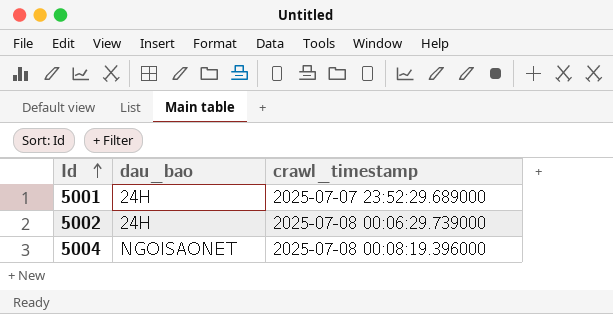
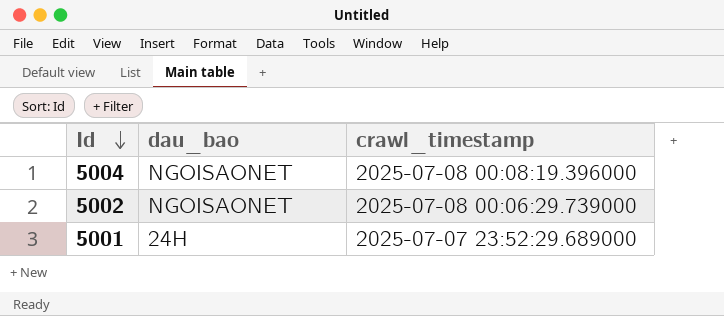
row order: Id ascending -> Id descending
5002 | dau_bao: 24H -> NGOISAONET

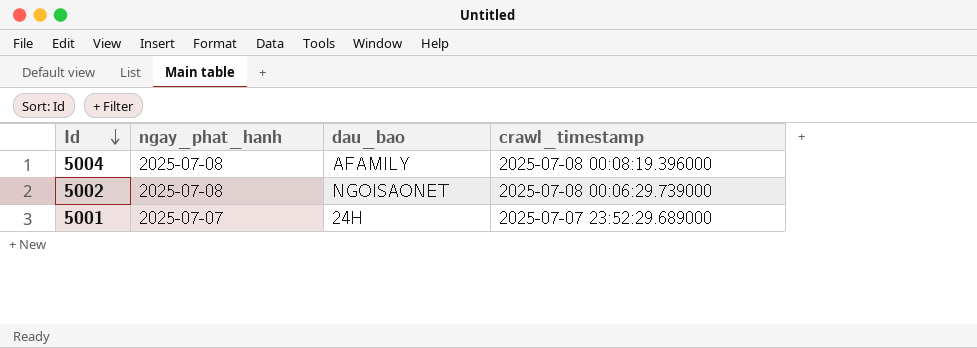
column ngay_phat_hanh | position: none -> 2
5004 | dau_bao: NGOISAONET -> AFAMILY

